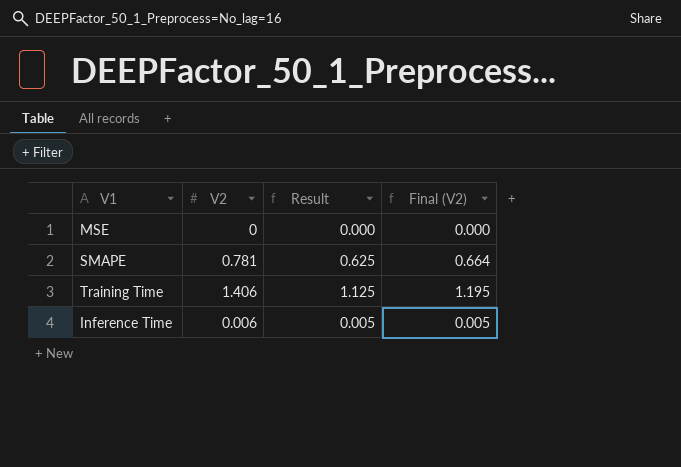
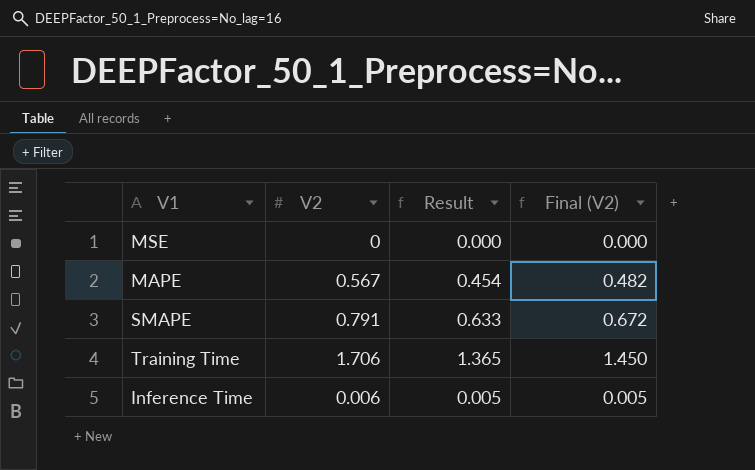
row MAPE: none -> 0.567 | 0.454 | 0.482
SMAPE | V2: 0.781 -> 0.791
SMAPE | Result: 0.625 -> 0.633
SMAPE | Final (V2): 0.664 -> 0.672
Training Time | V2: 1.406 -> 1.706
Training Time | Result: 1.125 -> 1.365
Training Time | Final (V2): 1.195 -> 1.450

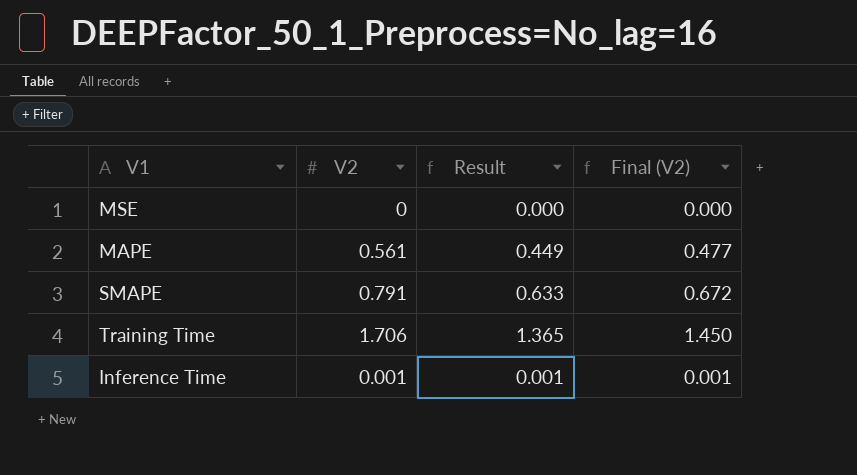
MAPE | V2: 0.567 -> 0.561
MAPE | Result: 0.454 -> 0.449
MAPE | Final (V2): 0.482 -> 0.477
Inference Time | V2: 0.006 -> 0.001
Inference Time | Result: 0.005 -> 0.001
Inference Time | Final (V2): 0.005 -> 0.001

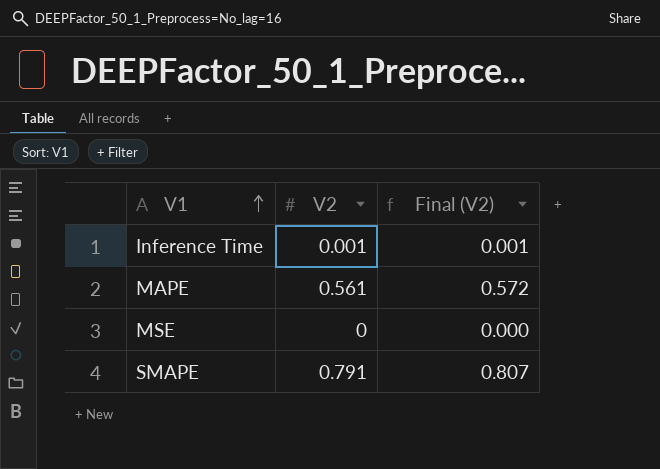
row order: none -> V1 ascending
column Result | formula: [V2] * 0.8 -> none
column Final (V2) | formula: [V2] * 0.85 -> [V2] * 1.02
row Training Time: 1.706 | 1.365 | 1.450 -> none

